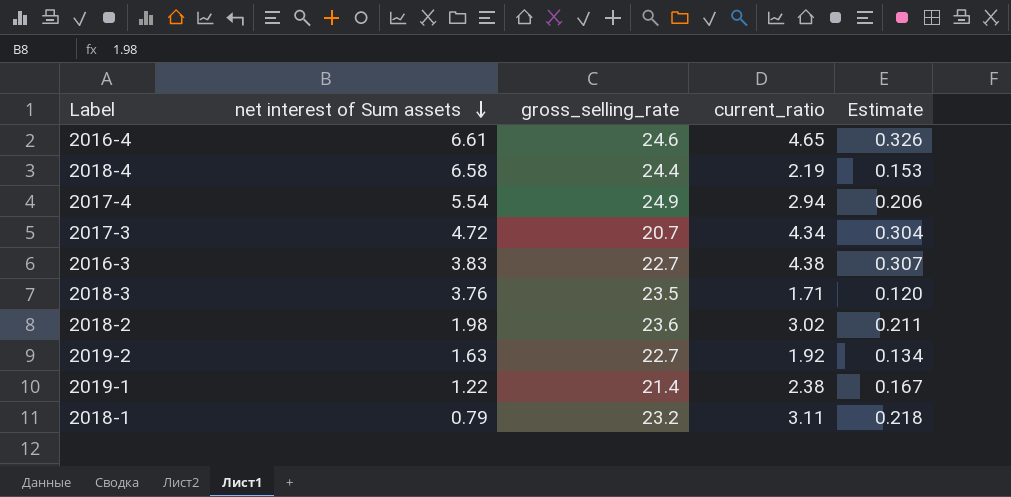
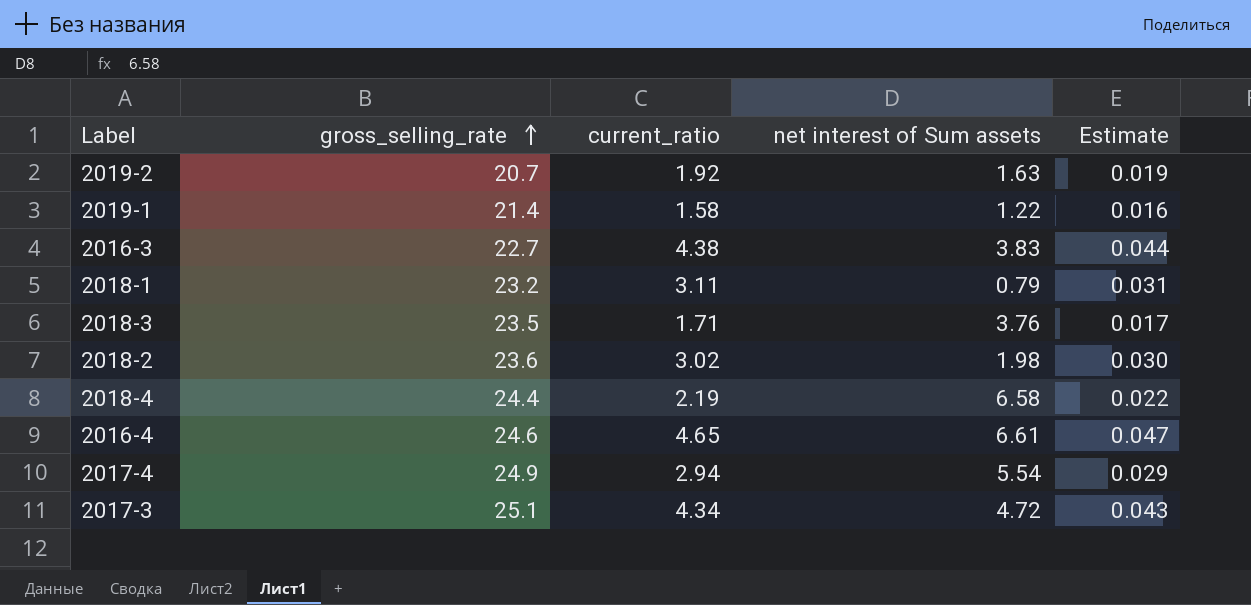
row order: net interest of Sum assets descending -> gross_selling_rate ascending
column net interest of Sum assets | position: 2 -> 4
column Estimate | formula: [current_ratio] * 0.07 -> [current_ratio] * 0.01
2019-2 | gross_selling_rate: 22.7 -> 20.7
2019-1 | current_ratio: 2.38 -> 1.58
2017-3 | gross_selling_rate: 20.7 -> 25.1

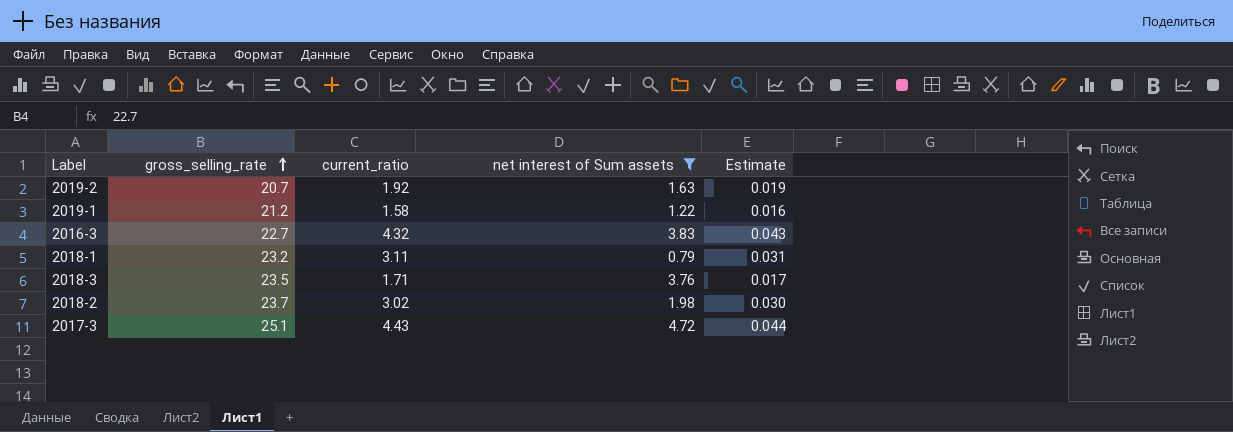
filter: none -> net interest of Sum assets <= 4.72
2019-1 | gross_selling_rate: 21.4 -> 21.2
2016-3 | current_ratio: 4.38 -> 4.32
2016-3 | Estimate: 0.044 -> 0.043
2018-2 | gross_selling_rate: 23.6 -> 23.7
2017-3 | current_ratio: 4.34 -> 4.43
2017-3 | Estimate: 0.043 -> 0.044

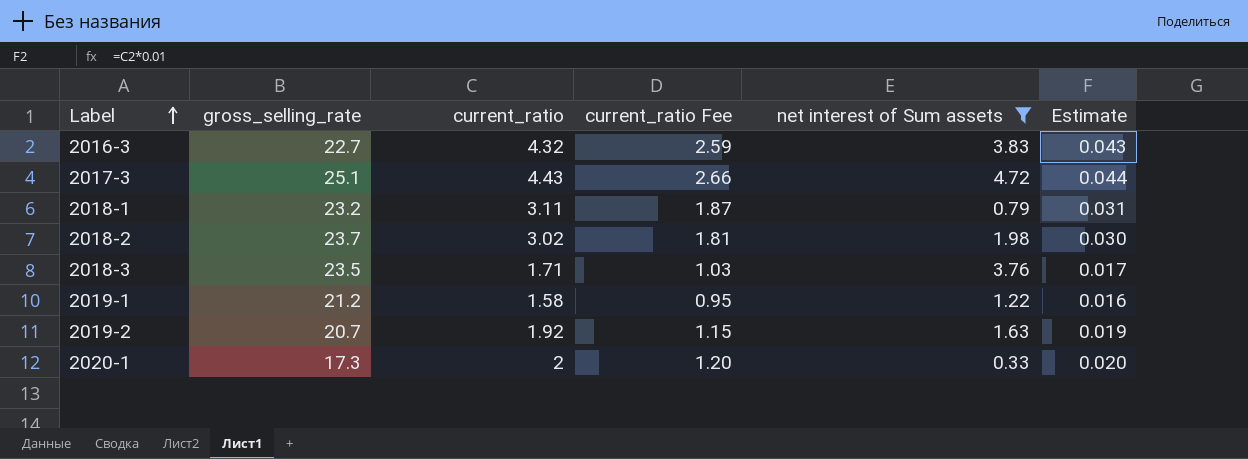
row order: gross_selling_rate ascending -> Label ascending
column current_ratio Fee | formula: none -> [current_ratio] * 0.6
row 2020-1: none -> 17.3 | 2 | 1.20 | 0.33 | 0.020

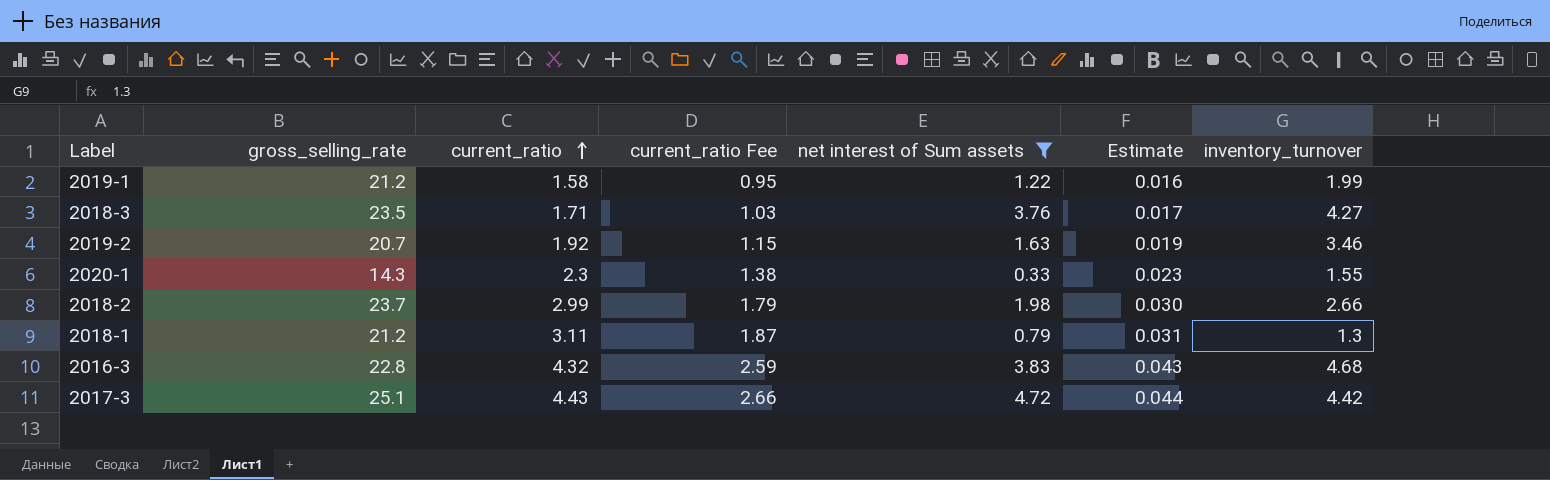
row order: Label ascending -> current_ratio ascending
column inventory_turnover | position: none -> 7
2020-1 | gross_selling_rate: 17.3 -> 14.3
2020-1 | current_ratio: 2 -> 2.3
2020-1 | current_ratio Fee: 1.20 -> 1.38
2020-1 | Estimate: 0.020 -> 0.023
2018-2 | current_ratio: 3.02 -> 2.99
2018-2 | current_ratio Fee: 1.81 -> 1.79
2018-1 | gross_selling_rate: 23.2 -> 21.2
2016-3 | gross_selling_rate: 22.7 -> 22.8

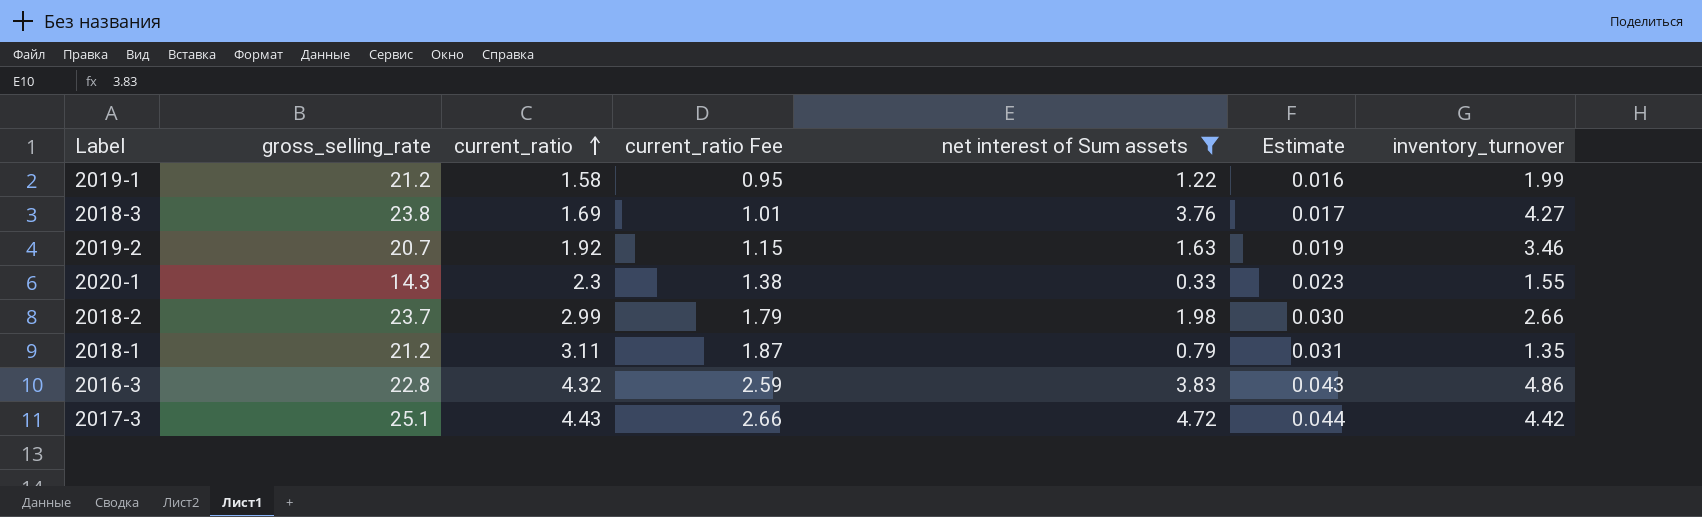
2018-3 | gross_selling_rate: 23.5 -> 23.8
2018-3 | current_ratio: 1.71 -> 1.69
2018-3 | current_ratio Fee: 1.03 -> 1.01
2018-1 | inventory_turnover: 1.3 -> 1.35
2016-3 | inventory_turnover: 4.68 -> 4.86

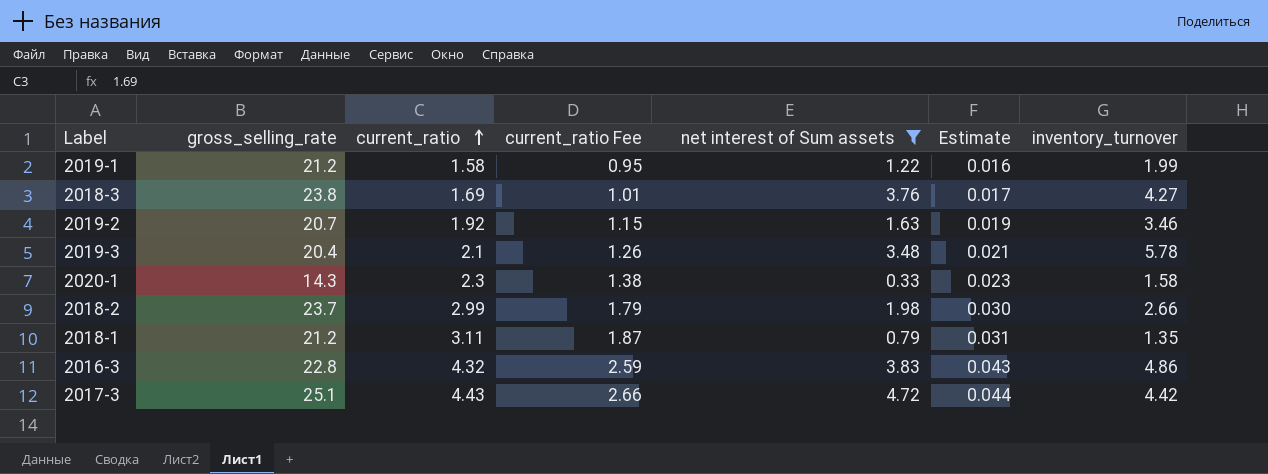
row 2019-3: none -> 20.4 | 2.1 | 1.26 | 3.48 | 0.021 | 5.78
2020-1 | inventory_turnover: 1.55 -> 1.58

